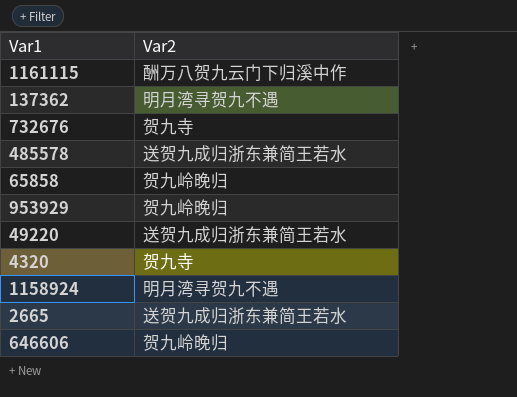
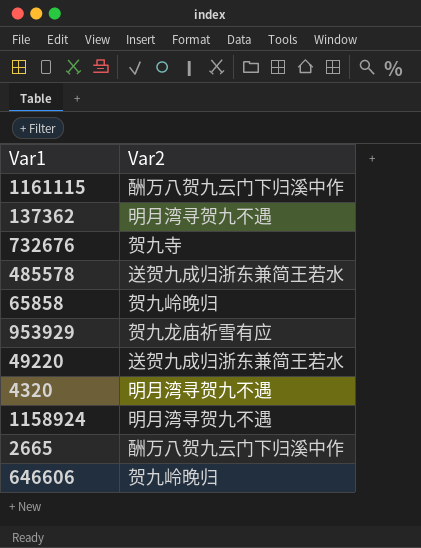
953929 | Var2: 贺九岭晚归 -> 贺九龙庙祈雪有应
4320 | Var2: 贺九寺 -> 明月湾寻贺九不遇
2665 | Var2: 送贺九成归浙东兼简王若水 -> 酬万八贺九云门下归溪中作

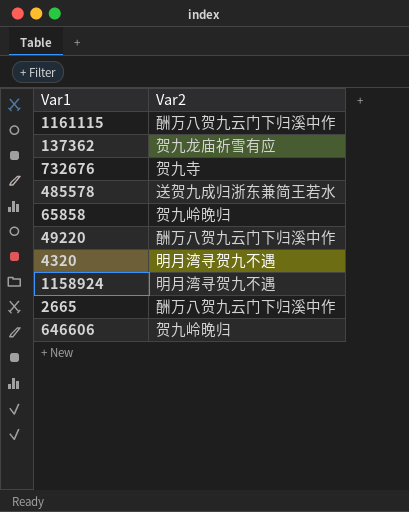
row 953929: 贺九龙庙祈雪有应 -> none
137362 | Var2: 明月湾寻贺九不遇 -> 贺九龙庙祈雪有应
49220 | Var2: 送贺九成归浙东兼简王若水 -> 酬万八贺九云门下归溪中作

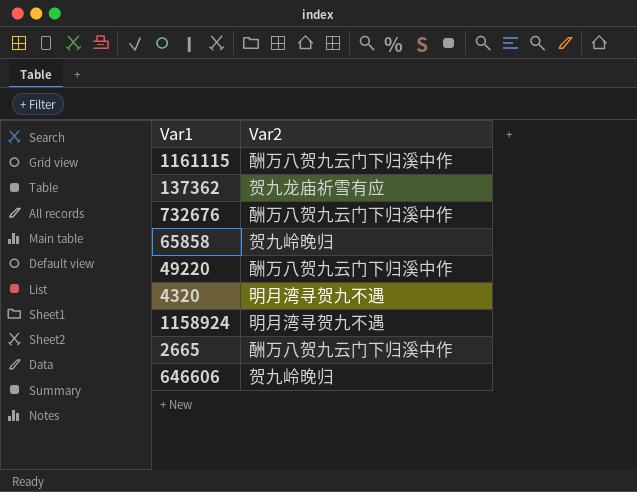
row 485578: 送贺九成归浙东兼简王若水 -> none
732676 | Var2: 贺九寺 -> 酬万八贺九云门下归溪中作

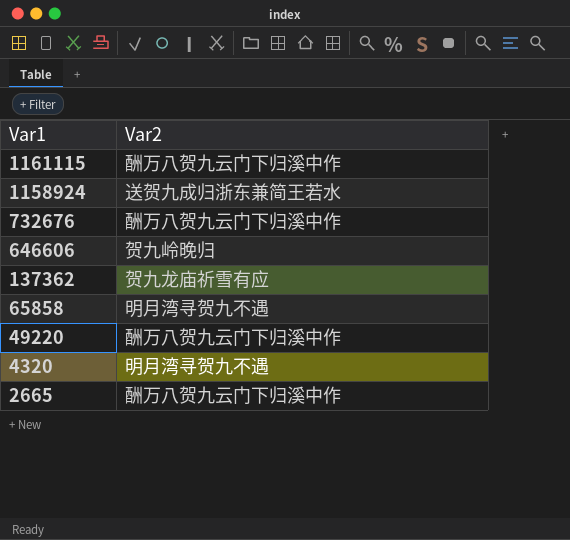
row order: none -> Var1 descending
1158924 | Var2: 明月湾寻贺九不遇 -> 送贺九成归浙东兼简王若水
65858 | Var2: 贺九岭晚归 -> 明月湾寻贺九不遇

